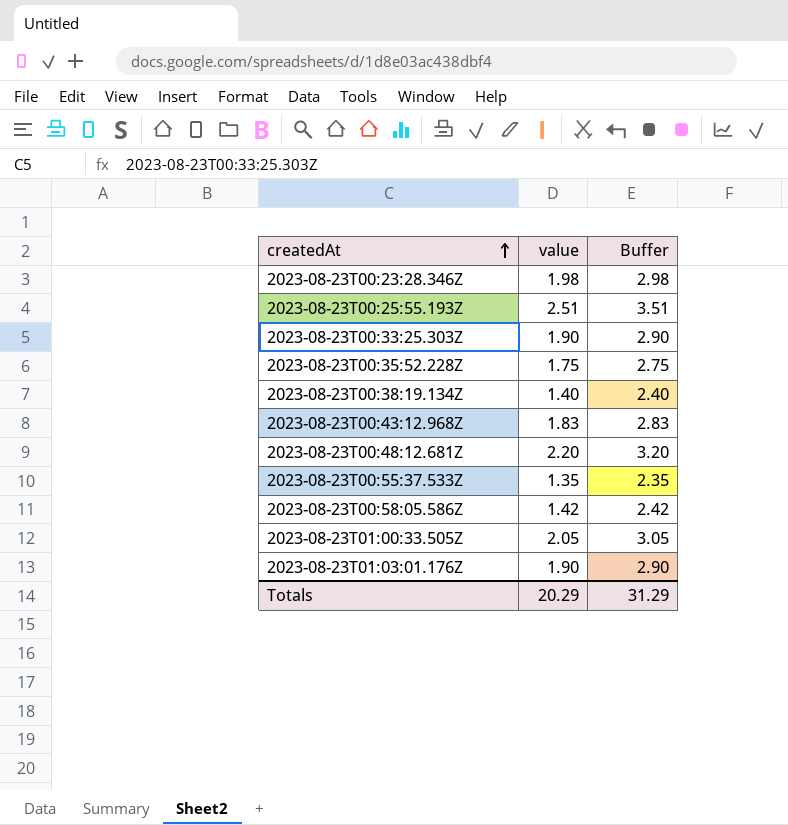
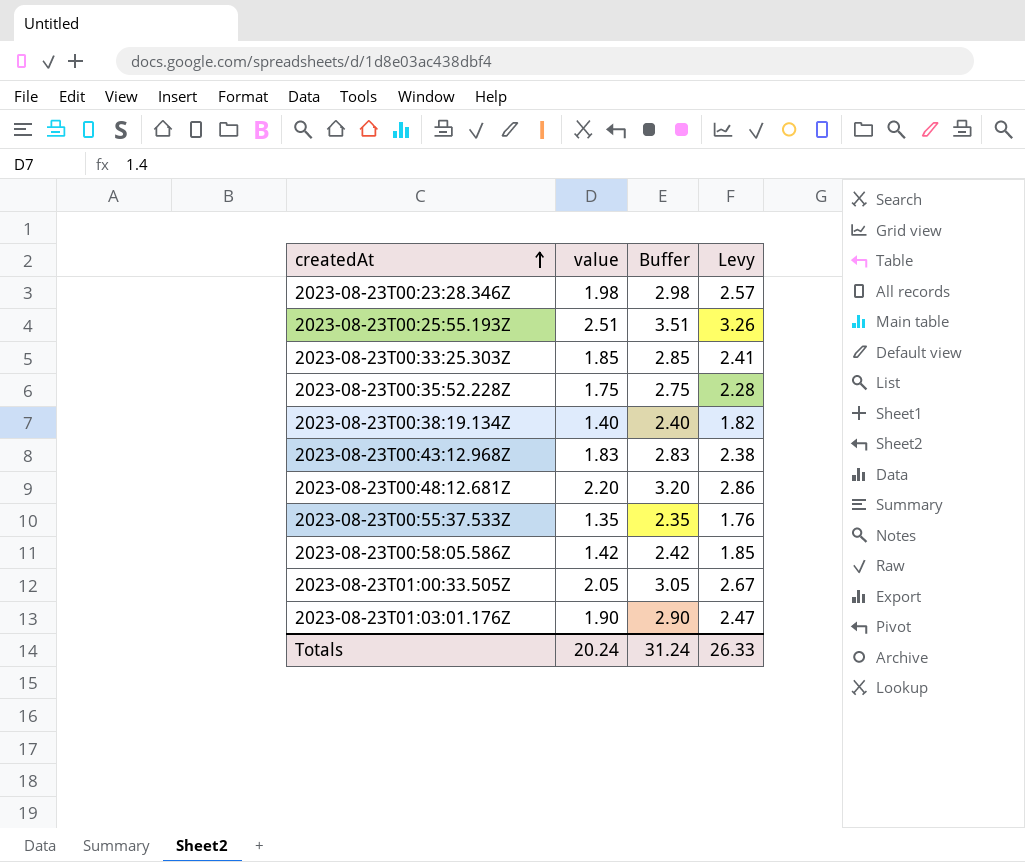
column Levy | formula: none -> [value] * 1.3
2023-08-23T00:33:25.303Z | value: 1.90 -> 1.85
2023-08-23T00:33:25.303Z | Buffer: 2.90 -> 2.85
Totals | value: 20.29 -> 20.24
Totals | Buffer: 31.29 -> 31.24

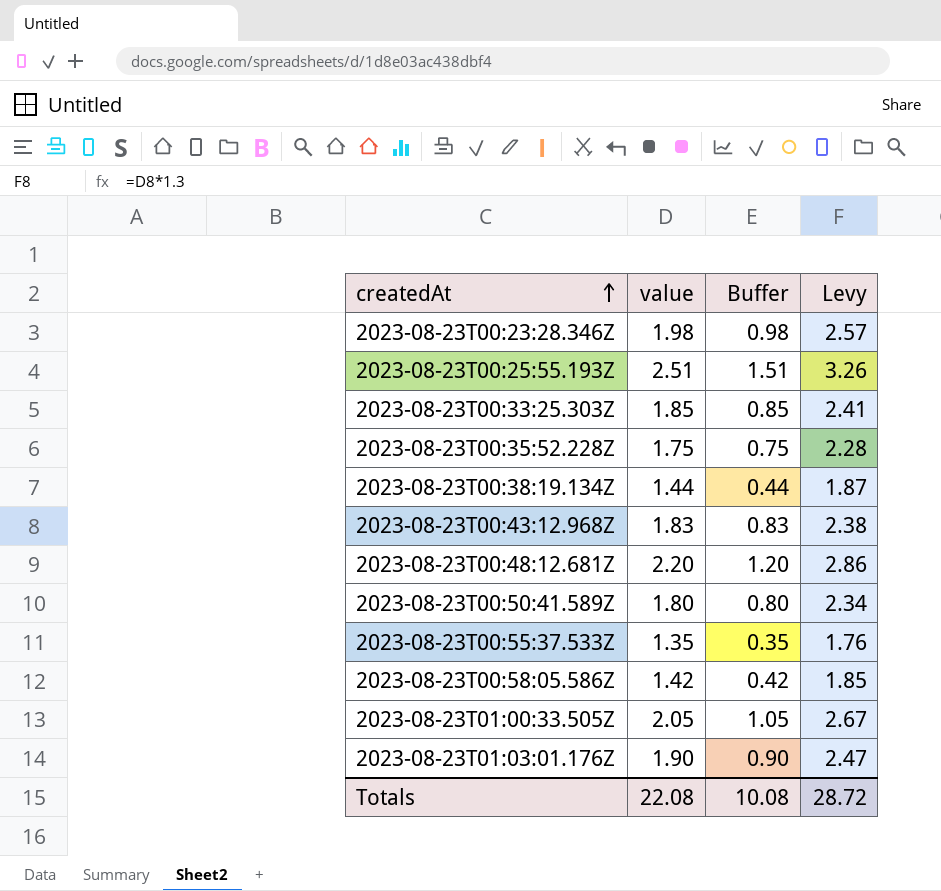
column Buffer | formula: [value] + 1 -> [value] - 1
2023-08-23T00:38:19.134Z | value: 1.40 -> 1.44
2023-08-23T00:38:19.134Z | Levy: 1.82 -> 1.87
row 2023-08-23T00:50:41.589Z: none -> 1.80 | 0.80 | 2.34
Totals | value: 20.24 -> 22.08
Totals | Buffer: 31.24 -> 10.08
Totals | Levy: 26.33 -> 28.72

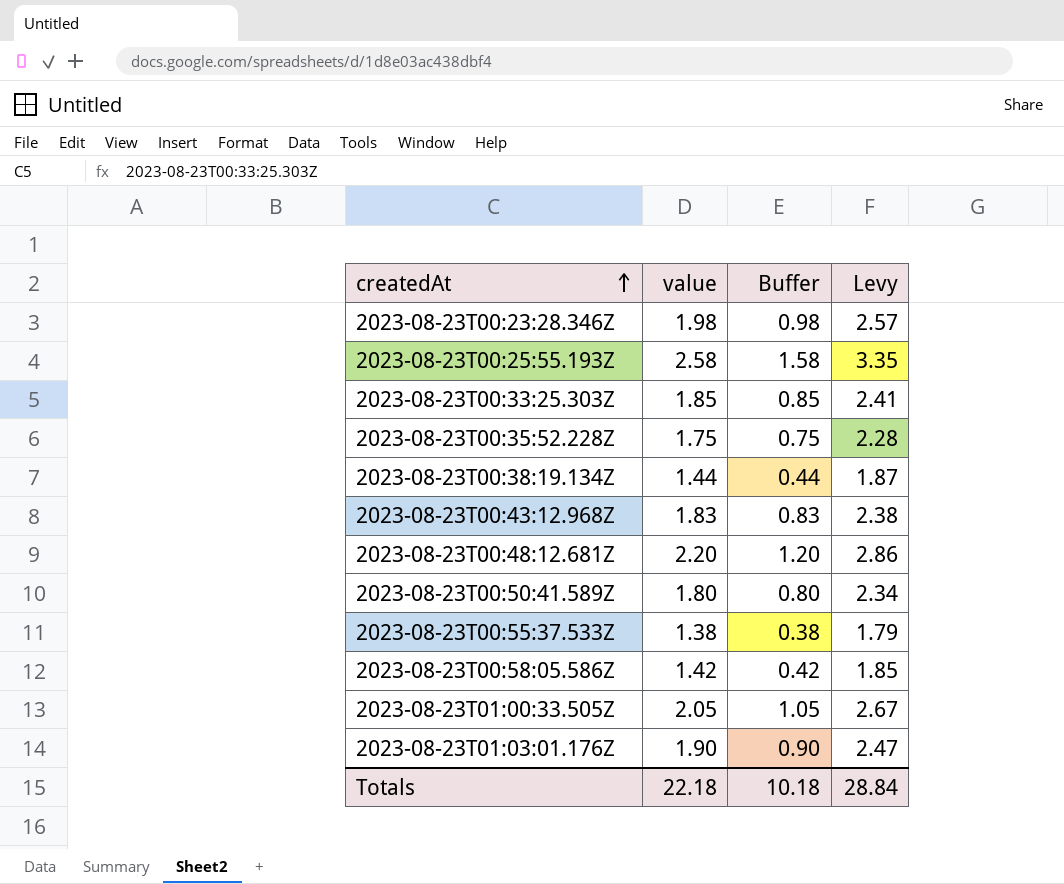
2023-08-23T00:25:55.193Z | value: 2.51 -> 2.58
2023-08-23T00:25:55.193Z | Buffer: 1.51 -> 1.58
2023-08-23T00:25:55.193Z | Levy: 3.26 -> 3.35
2023-08-23T00:55:37.533Z | value: 1.35 -> 1.38
2023-08-23T00:55:37.533Z | Buffer: 0.35 -> 0.38
2023-08-23T00:55:37.533Z | Levy: 1.76 -> 1.79
Totals | value: 22.08 -> 22.18
Totals | Buffer: 10.08 -> 10.18
Totals | Levy: 28.72 -> 28.84

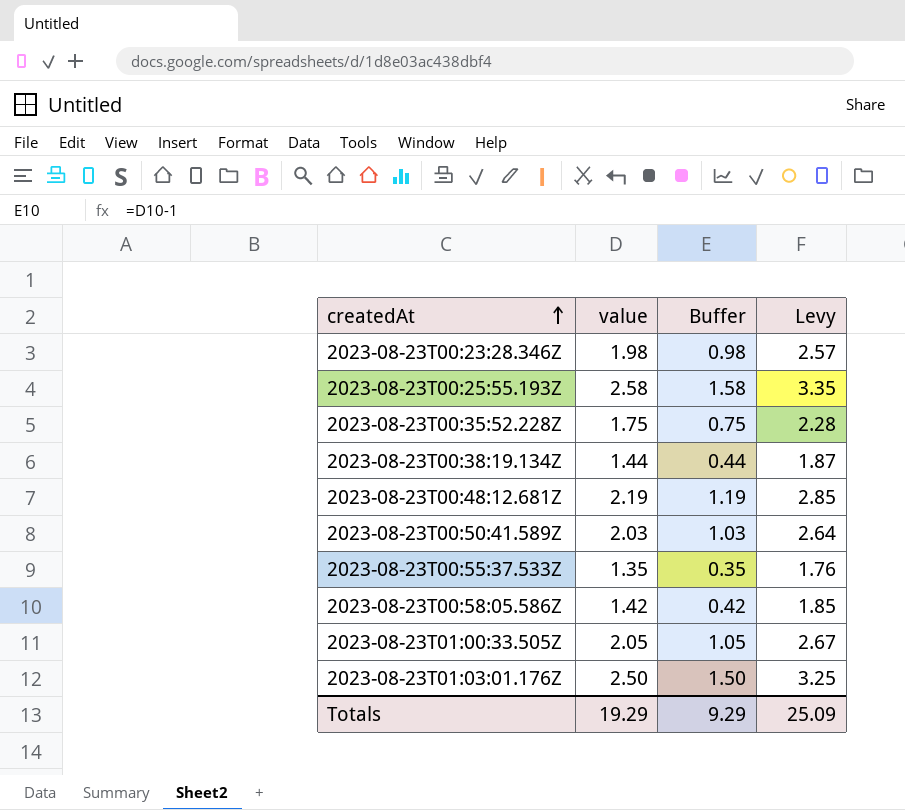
row 2023-08-23T00:33:25.303Z: 1.85 | 0.85 | 2.41 -> none
row 2023-08-23T00:43:12.968Z: 1.83 | 0.83 | 2.38 -> none
2023-08-23T00:48:12.681Z | value: 2.20 -> 2.19
2023-08-23T00:48:12.681Z | Buffer: 1.20 -> 1.19
2023-08-23T00:48:12.681Z | Levy: 2.86 -> 2.85
2023-08-23T00:50:41.589Z | value: 1.80 -> 2.03
2023-08-23T00:50:41.589Z | Buffer: 0.80 -> 1.03
2023-08-23T00:50:41.589Z | Levy: 2.34 -> 2.64
2023-08-23T00:55:37.533Z | value: 1.38 -> 1.35
2023-08-23T00:55:37.533Z | Buffer: 0.38 -> 0.35
2023-08-23T00:55:37.533Z | Levy: 1.79 -> 1.76
2023-08-23T01:03:01.176Z | value: 1.90 -> 2.50
2023-08-23T01:03:01.176Z | Buffer: 0.90 -> 1.50
2023-08-23T01:03:01.176Z | Levy: 2.47 -> 3.25
Totals | value: 22.18 -> 19.29
Totals | Buffer: 10.18 -> 9.29
Totals | Levy: 28.84 -> 25.09

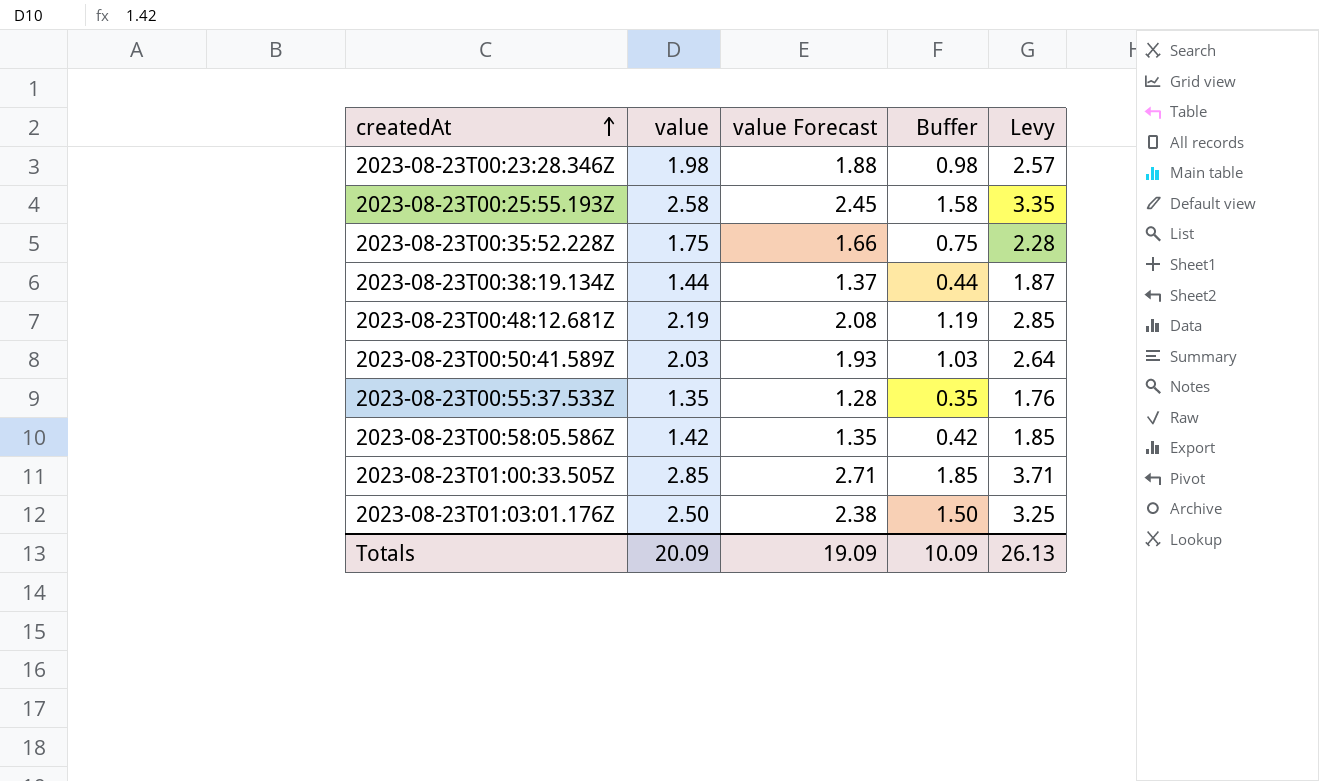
column value Forecast | formula: none -> [value] * 0.95
2023-08-23T01:00:33.505Z | value: 2.05 -> 2.85
2023-08-23T01:00:33.505Z | Buffer: 1.05 -> 1.85
2023-08-23T01:00:33.505Z | Levy: 2.67 -> 3.71
Totals | value: 19.29 -> 20.09
Totals | Buffer: 9.29 -> 10.09
Totals | Levy: 25.09 -> 26.13

